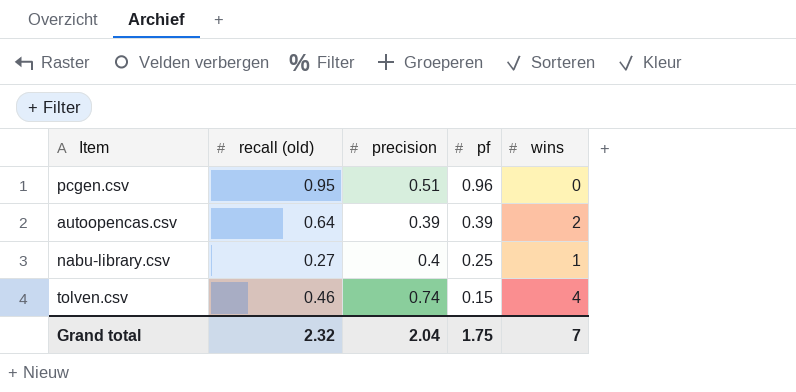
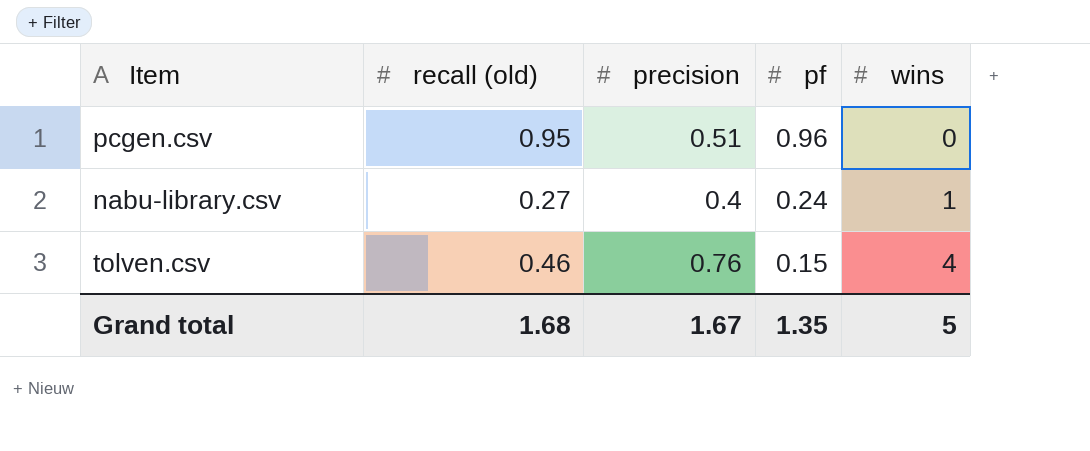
row autoopencas.csv: 0.64 | 0.39 | 0.39 | 2 -> none
nabu-library.csv | pf: 0.25 -> 0.24
tolven.csv | precision: 0.74 -> 0.76
Grand total | recall (old): 2.32 -> 1.68
Grand total | precision: 2.04 -> 1.67
Grand total | pf: 1.75 -> 1.35
Grand total | wins: 7 -> 5

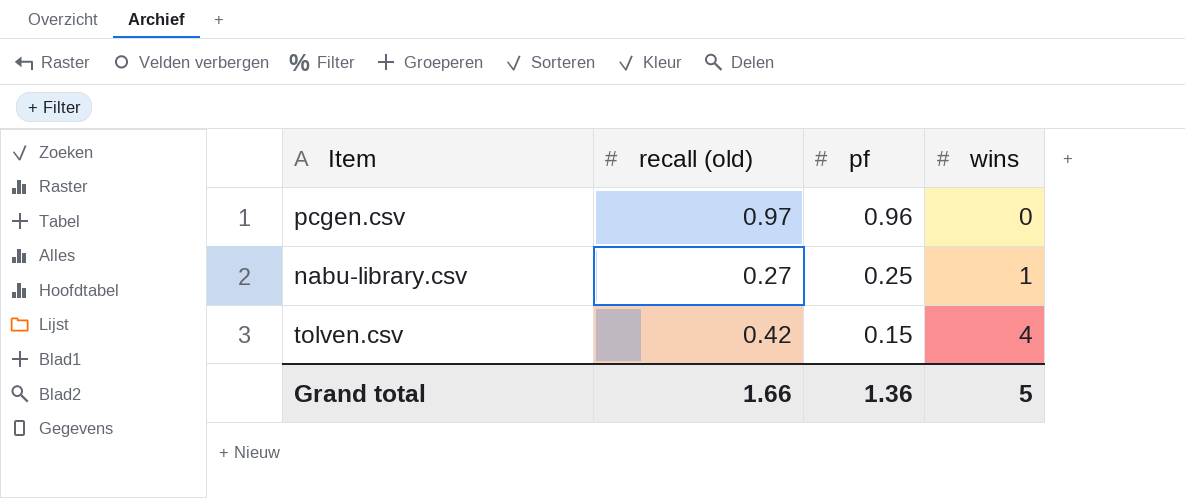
column precision | position: 3 -> none
pcgen.csv | recall (old): 0.95 -> 0.97
nabu-library.csv | pf: 0.24 -> 0.25
tolven.csv | recall (old): 0.46 -> 0.42
Grand total | recall (old): 1.68 -> 1.66
Grand total | pf: 1.35 -> 1.36

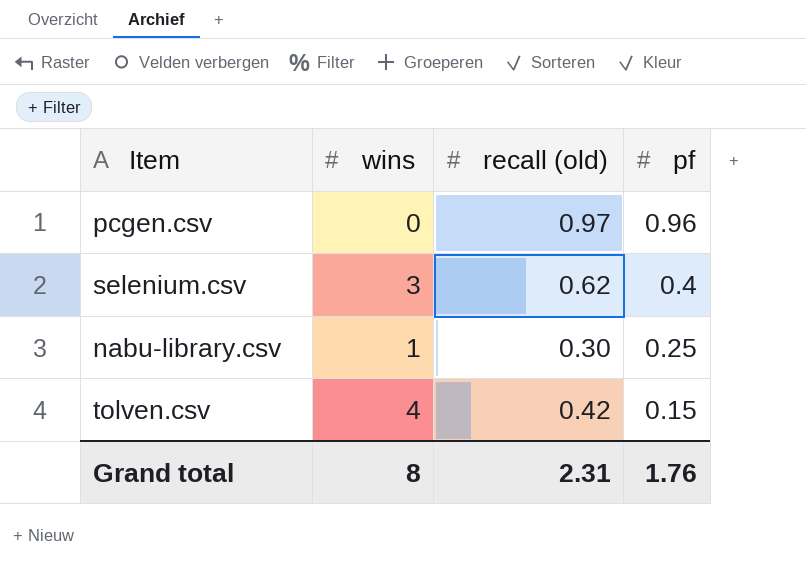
column wins | position: 4 -> 2
row selenium.csv: none -> 3 | 0.62 | 0.4
nabu-library.csv | recall (old): 0.27 -> 0.30
Grand total | wins: 5 -> 8
Grand total | recall (old): 1.66 -> 2.31
Grand total | pf: 1.36 -> 1.76

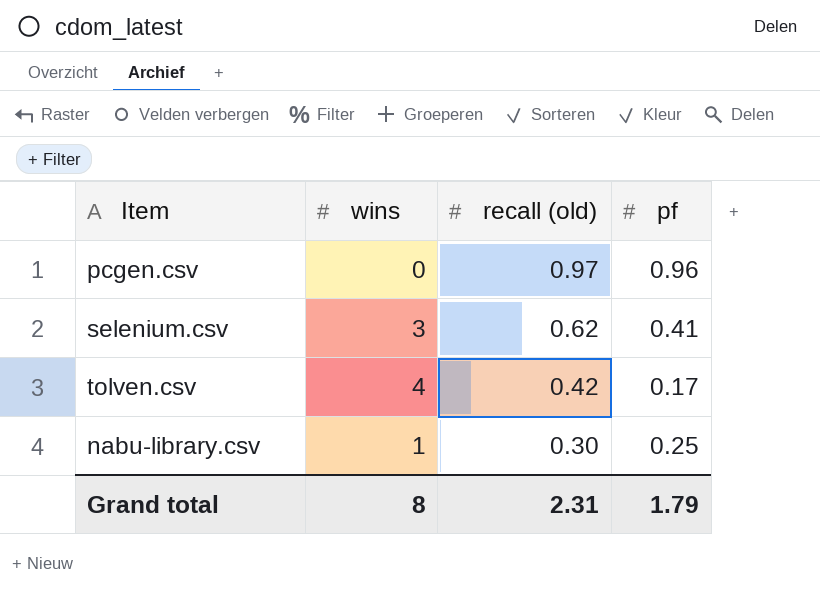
row order: pf descending -> recall (old) descending
selenium.csv | pf: 0.4 -> 0.41
tolven.csv | pf: 0.15 -> 0.17
Grand total | pf: 1.76 -> 1.79

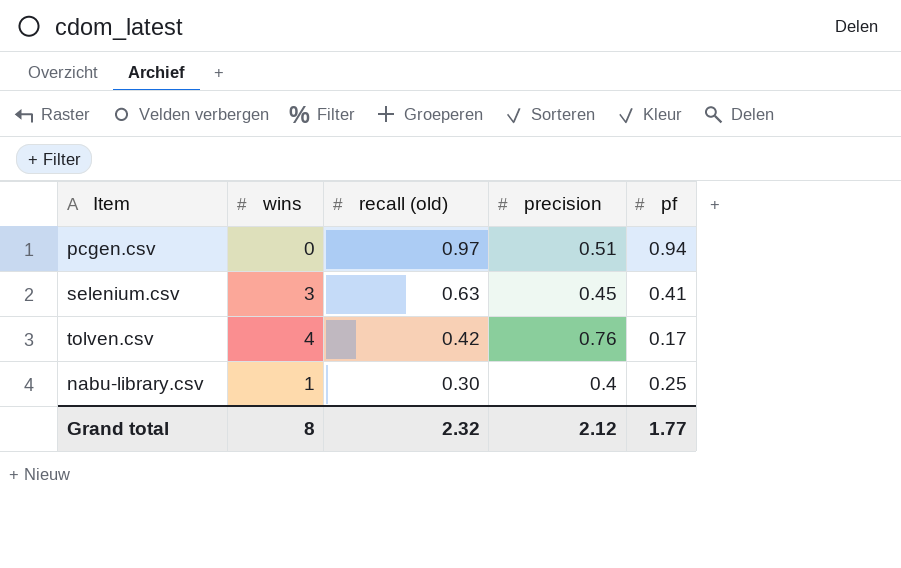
column precision | position: none -> 4
pcgen.csv | pf: 0.96 -> 0.94
selenium.csv | recall (old): 0.62 -> 0.63
Grand total | recall (old): 2.31 -> 2.32
Grand total | pf: 1.79 -> 1.77

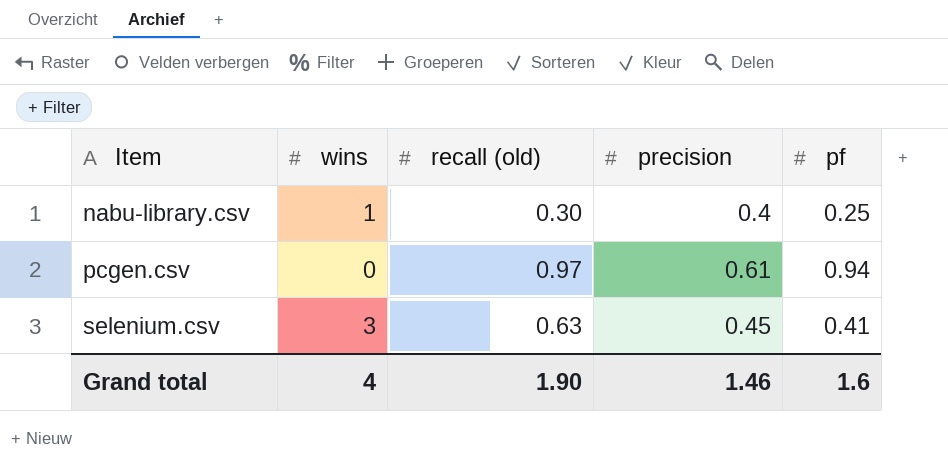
row order: recall (old) descending -> Item ascending
row tolven.csv: 4 | 0.42 | 0.76 | 0.17 -> none
pcgen.csv | precision: 0.51 -> 0.61
Grand total | wins: 8 -> 4
Grand total | recall (old): 2.32 -> 1.90
Grand total | precision: 2.12 -> 1.46
Grand total | pf: 1.77 -> 1.6

